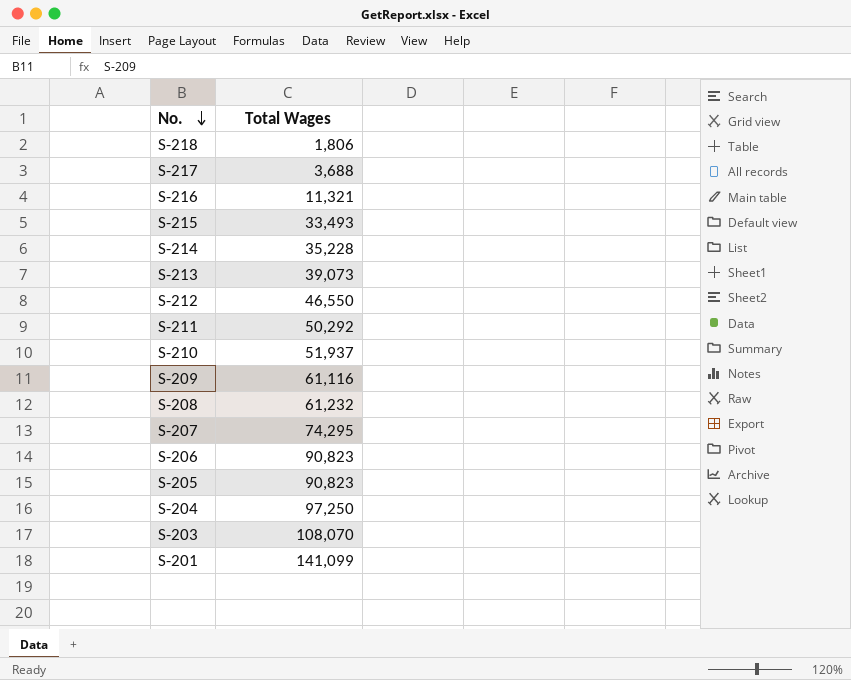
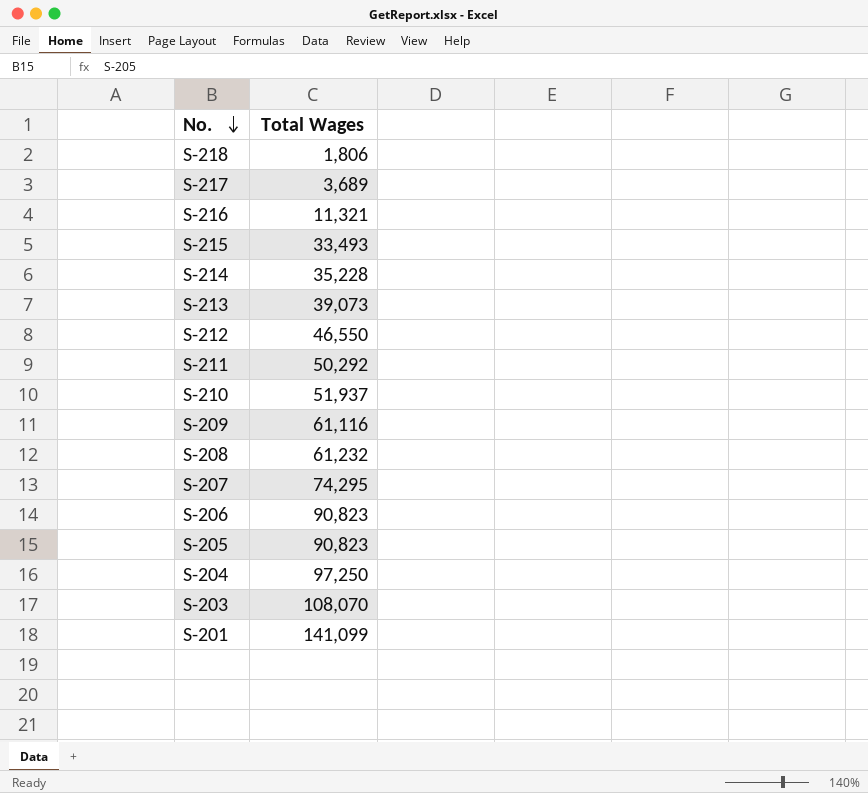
S-217 | Total Wages: 3,688 -> 3,689

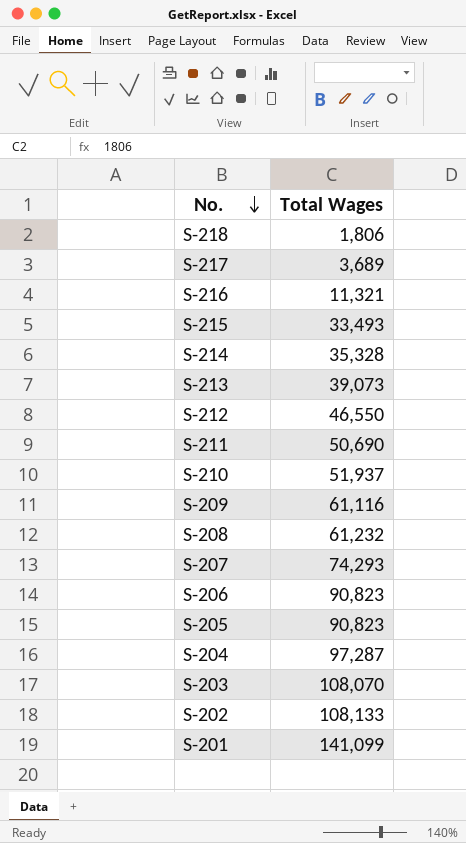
S-214 | Total Wages: 35,228 -> 35,328
S-211 | Total Wages: 50,292 -> 50,690
S-207 | Total Wages: 74,295 -> 74,293
S-204 | Total Wages: 97,250 -> 97,287
row S-202: none -> 108,133

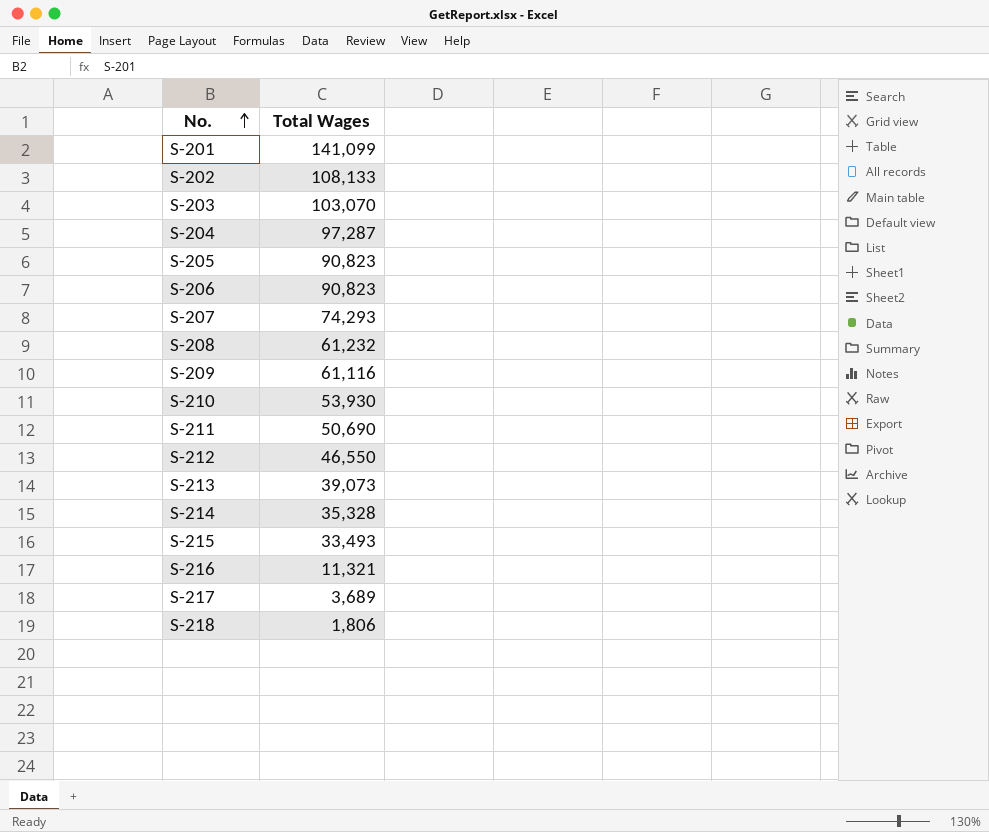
row order: No. descending -> No. ascending
S-203 | Total Wages: 108,070 -> 103,070
S-210 | Total Wages: 51,937 -> 53,930

